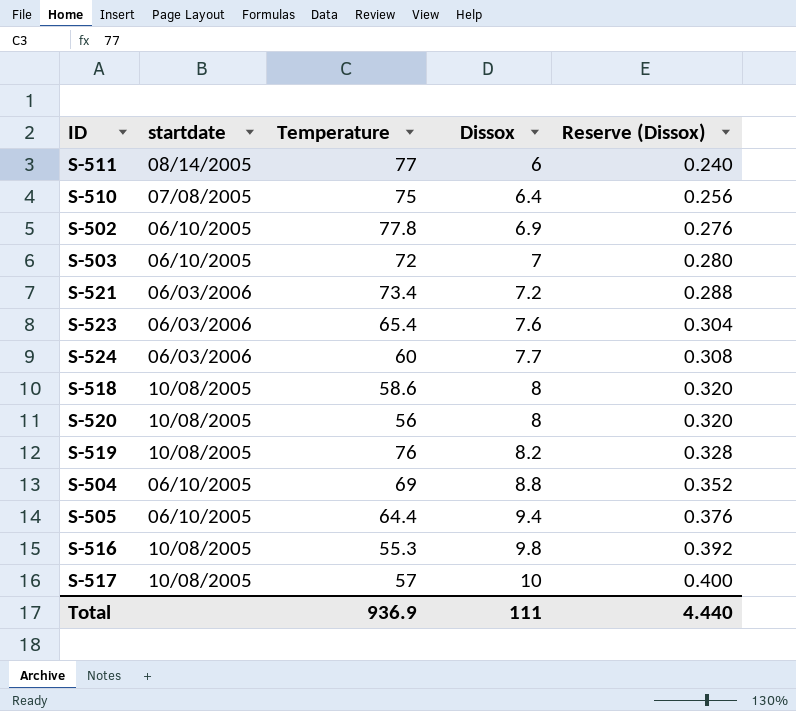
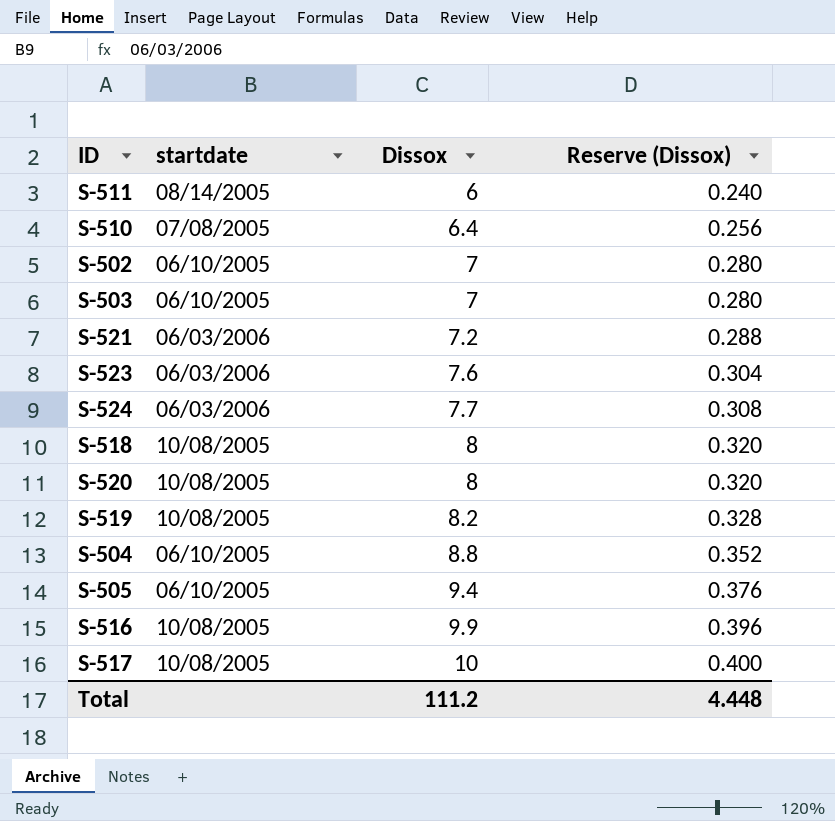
column Temperature | position: 3 -> none
S-502 | Dissox: 6.9 -> 7
S-502 | Reserve (Dissox): 0.276 -> 0.280
S-516 | Dissox: 9.8 -> 9.9
S-516 | Reserve (Dissox): 0.392 -> 0.396
Total | Dissox: 111 -> 111.2
Total | Reserve (Dissox): 4.440 -> 4.448

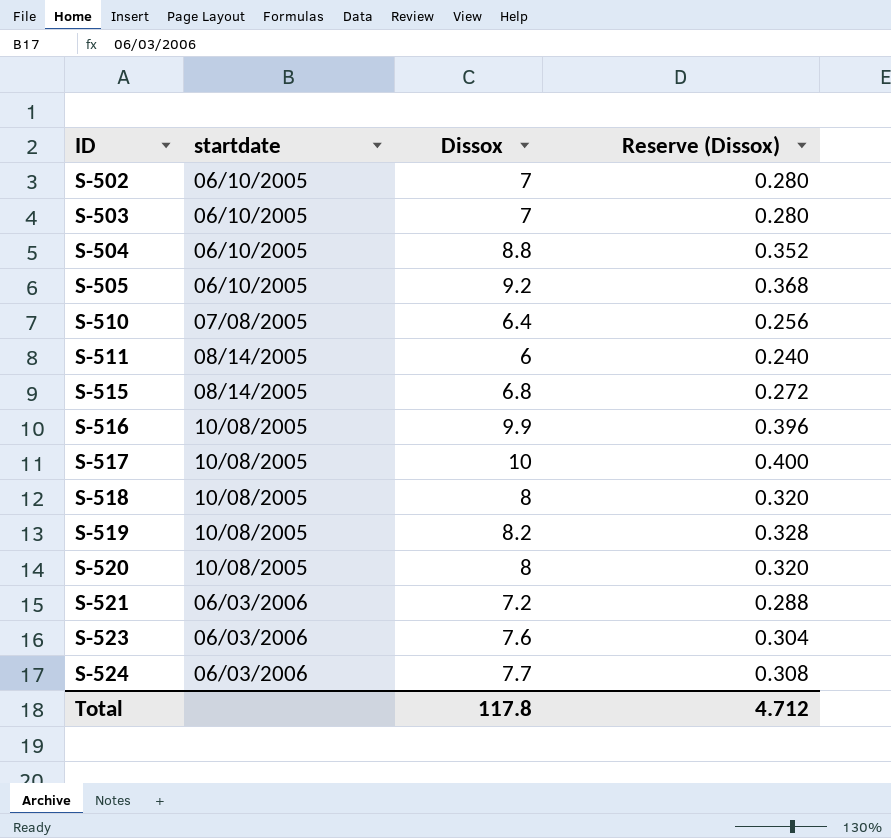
row order: Dissox ascending -> ID ascending
S-505 | Dissox: 9.4 -> 9.2
S-505 | Reserve (Dissox): 0.376 -> 0.368
row S-515: none -> 08/14/2005 | 6.8 | 0.272
Total | Dissox: 111.2 -> 117.8
Total | Reserve (Dissox): 4.448 -> 4.712

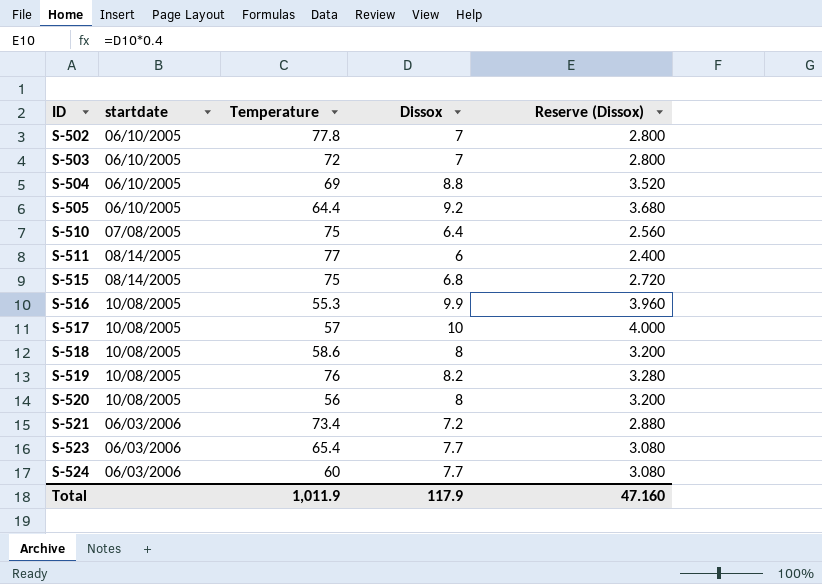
column Temperature | position: none -> 3
column Reserve (Dissox) | formula: [Dissox] * 0.04 -> [Dissox] * 0.4
S-523 | Dissox: 7.6 -> 7.7
Total | Dissox: 117.8 -> 117.9
Total | Reserve (Dissox): 4.712 -> 47.160

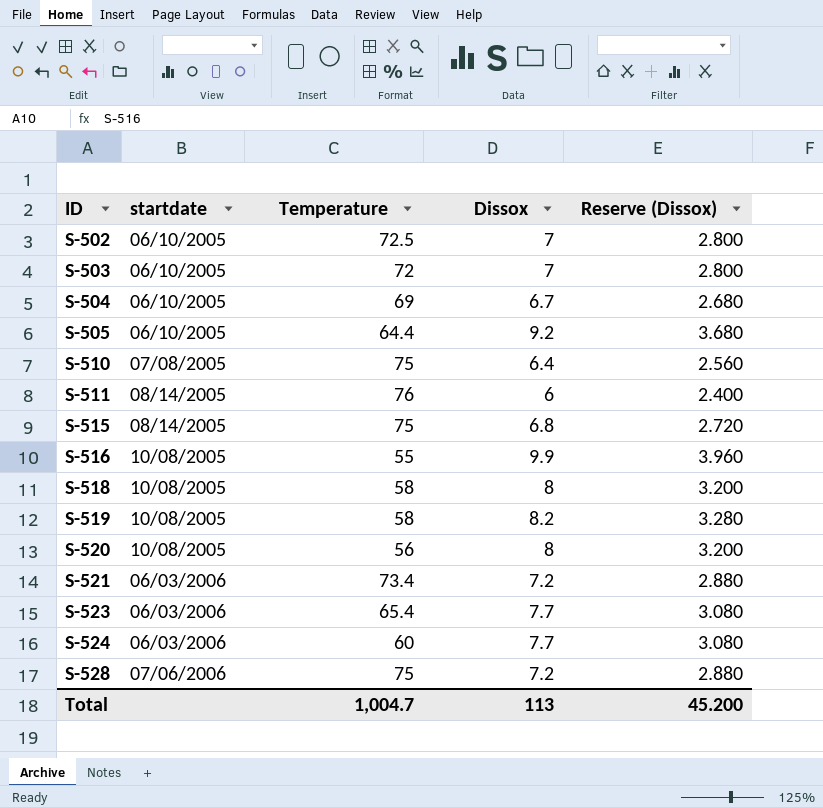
row S-517: 10/08/2005 | 57 | 10 | 4.000 -> none
S-502 | Temperature: 77.8 -> 72.5
S-504 | Dissox: 8.8 -> 6.7
S-504 | Reserve (Dissox): 3.520 -> 2.680
S-511 | Temperature: 77 -> 76
S-516 | Temperature: 55.3 -> 55
S-518 | Temperature: 58.6 -> 58
S-519 | Temperature: 76 -> 58
row S-528: none -> 07/06/2006 | 75 | 7.2 | 2.880
Total | Temperature: 1,011.9 -> 1,004.7
Total | Dissox: 117.9 -> 113
Total | Reserve (Dissox): 47.160 -> 45.200

